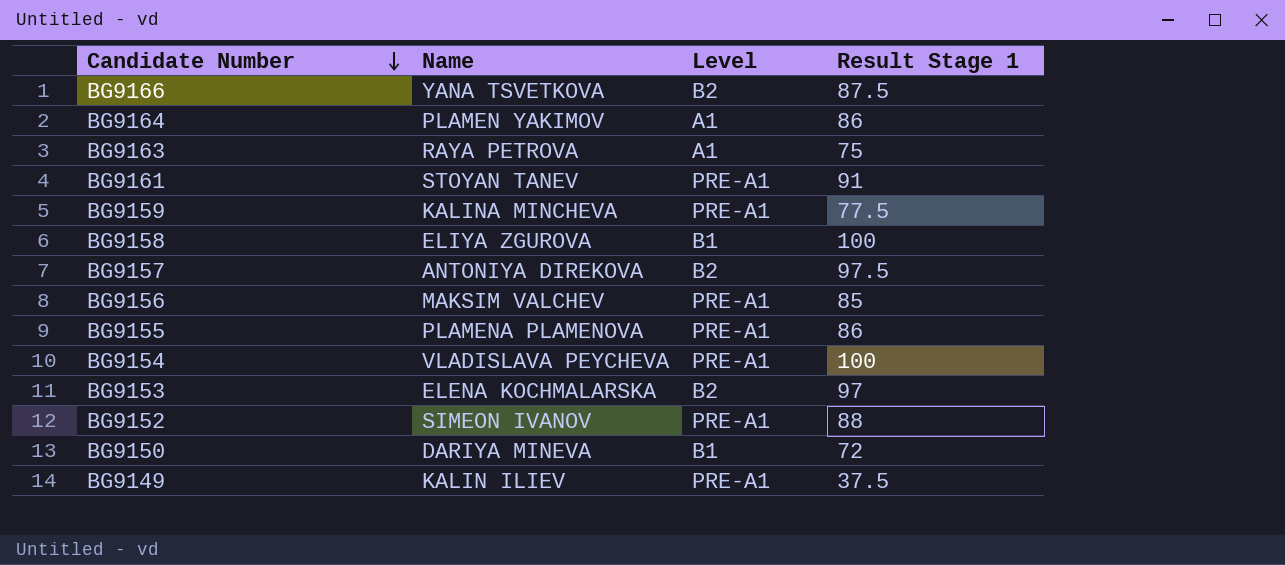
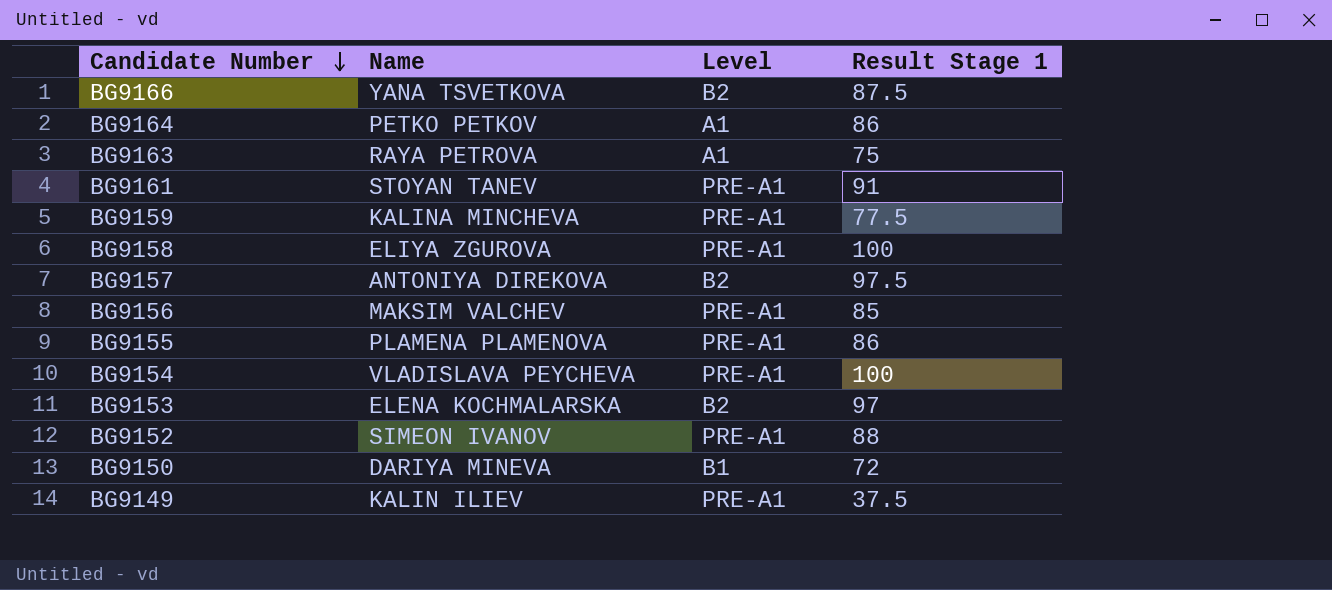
BG9164 | Name: PLAMEN YAKIMOV -> PETKO PETKOV
BG9158 | Level: B1 -> PRE-A1

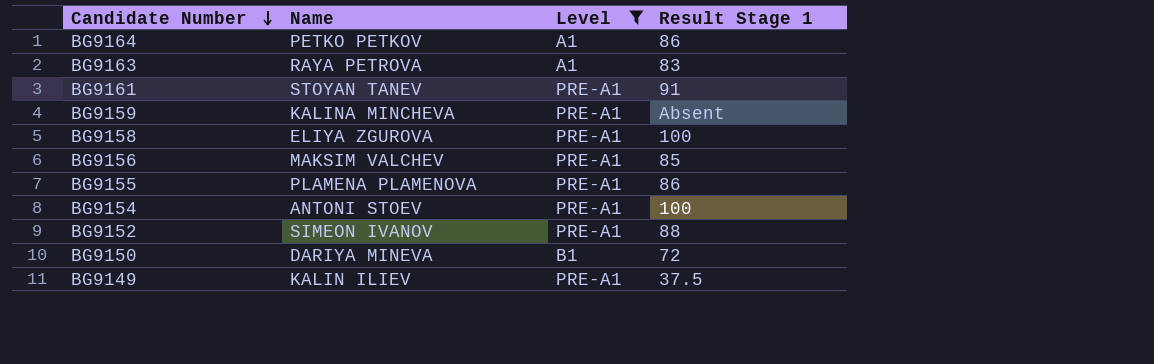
filter: none -> Level != B2
BG9163 | Result Stage 1: 75 -> 83
BG9159 | Result Stage 1: 77.5 -> Absent
BG9154 | Name: VLADISLAVA PEYCHEVA -> ANTONI STOEV

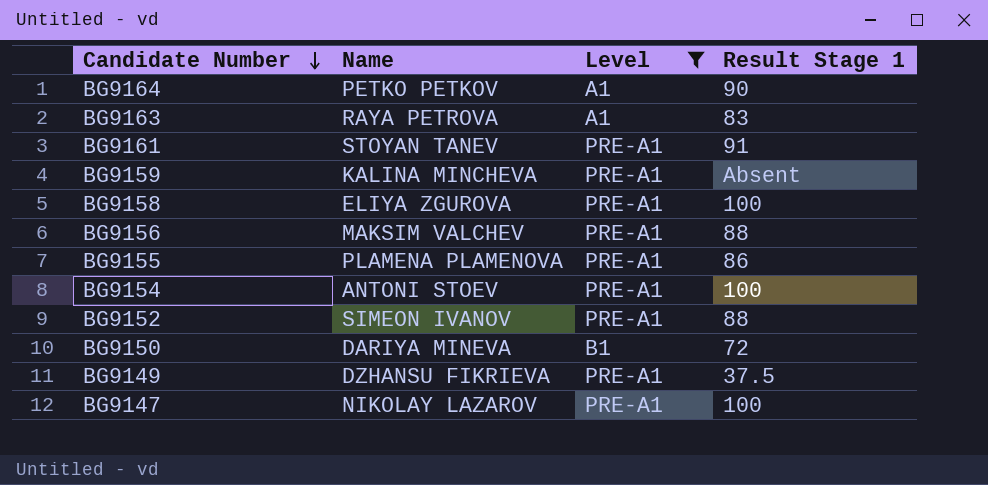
BG9164 | Result Stage 1: 86 -> 90
BG9156 | Result Stage 1: 85 -> 88
BG9149 | Name: KALIN ILIEV -> DZHANSU FIKRIEVA
row BG9147: none -> NIKOLAY LAZAROV | PRE-A1 | 100

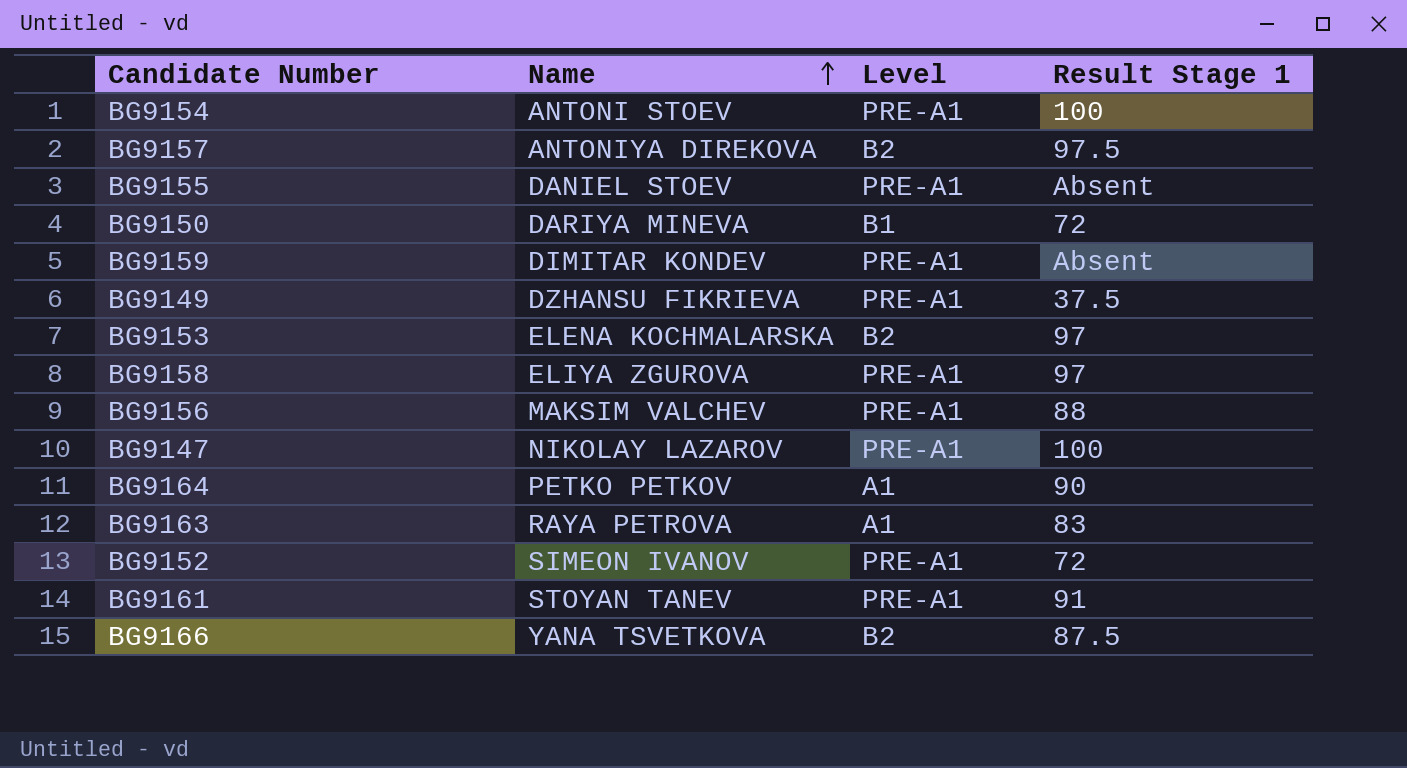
filter: Level != B2 -> none
row order: Candidate Number descending -> Name ascending
BG9155 | Name: PLAMENA PLAMENOVA -> DANIEL STOEV
BG9155 | Result Stage 1: 86 -> Absent
BG9159 | Name: KALINA MINCHEVA -> DIMITAR KONDEV
BG9158 | Result Stage 1: 100 -> 97
BG9152 | Result Stage 1: 88 -> 72

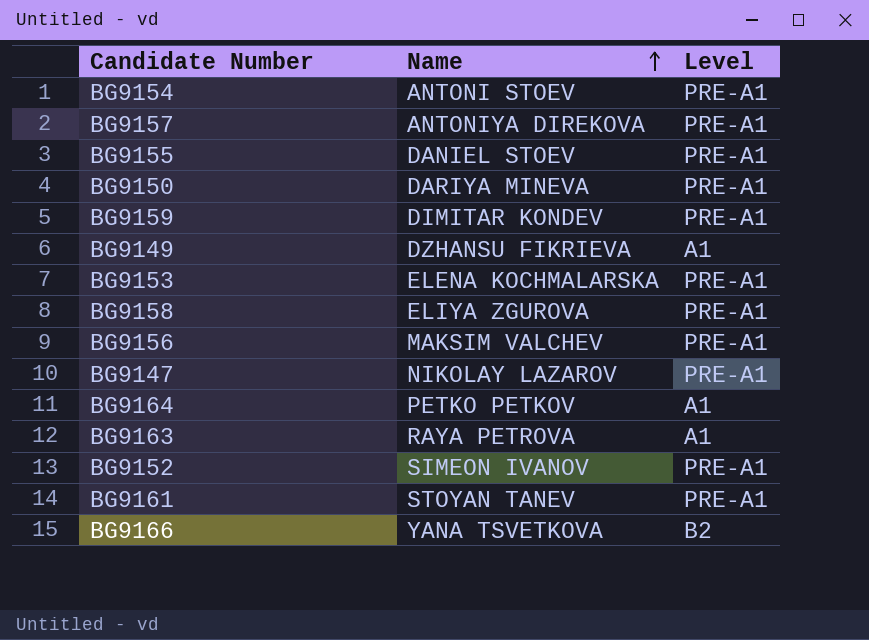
column Result Stage 1 | position: 4 -> none
BG9157 | Level: B2 -> PRE-A1
BG9150 | Level: B1 -> PRE-A1
BG9149 | Level: PRE-A1 -> A1
BG9153 | Level: B2 -> PRE-A1

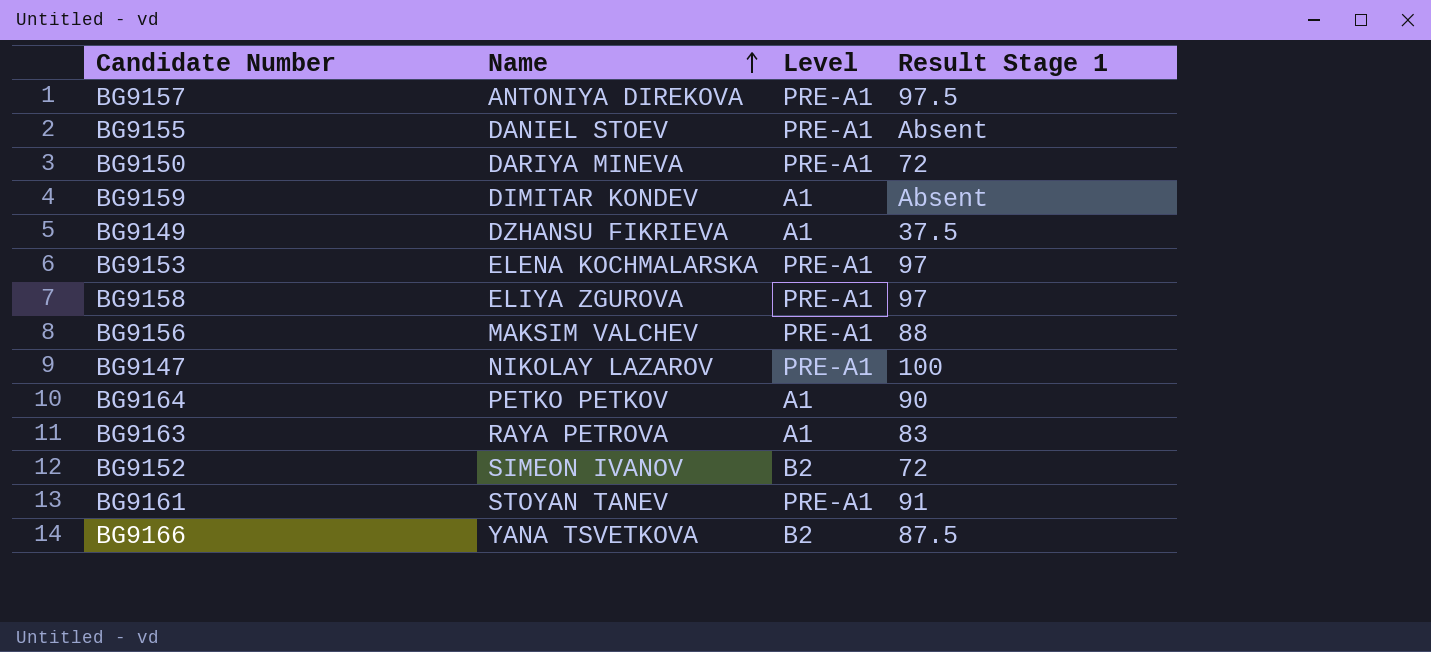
column Result Stage 1 | position: none -> 4
row BG9154: ANTONI STOEV | PRE-A1 -> none
BG9159 | Level: PRE-A1 -> A1
BG9152 | Level: PRE-A1 -> B2

